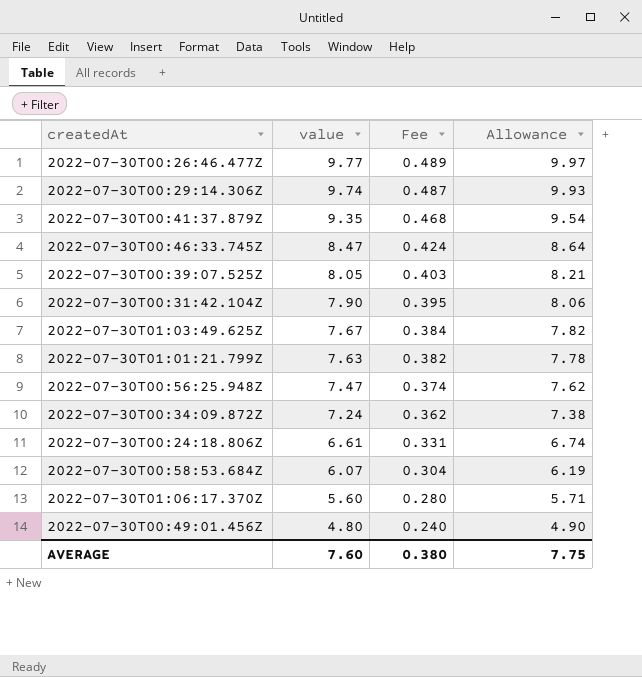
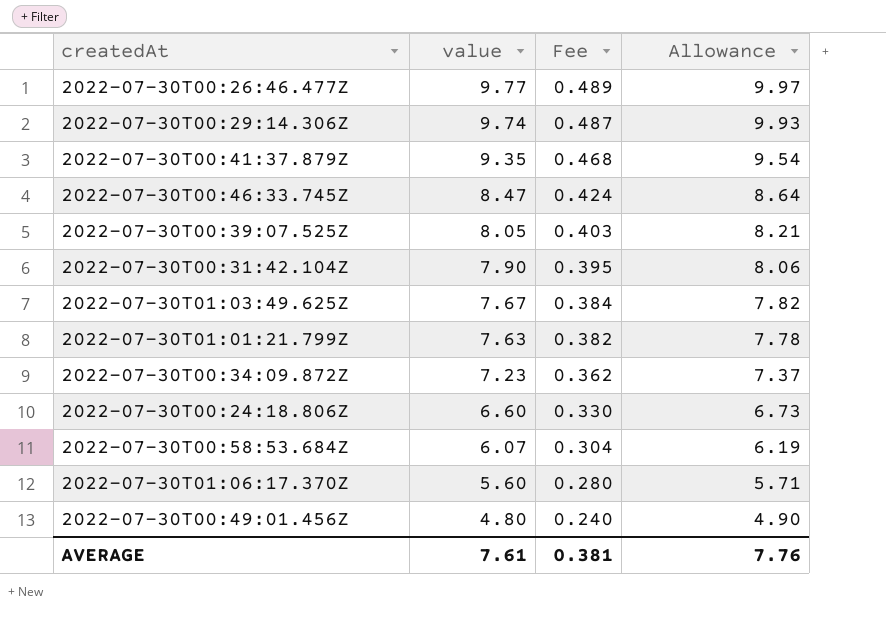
row 2022-07-30T00:56:25.948Z: 7.47 | 0.374 | 7.62 -> none
2022-07-30T00:34:09.872Z | value: 7.24 -> 7.23
2022-07-30T00:34:09.872Z | Allowance: 7.38 -> 7.37
2022-07-30T00:24:18.806Z | value: 6.61 -> 6.60
2022-07-30T00:24:18.806Z | Fee: 0.331 -> 0.330
2022-07-30T00:24:18.806Z | Allowance: 6.74 -> 6.73
AVERAGE | value: 7.60 -> 7.61
AVERAGE | Fee: 0.380 -> 0.381
AVERAGE | Allowance: 7.75 -> 7.76

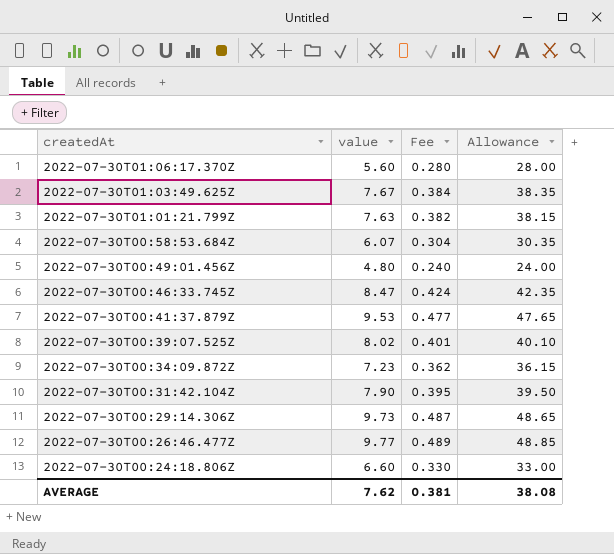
row order: value descending -> createdAt descending
column Allowance | formula: [value] * 1.02 -> [value] * 5
2022-07-30T00:41:37.879Z | value: 9.35 -> 9.53
2022-07-30T00:41:37.879Z | Fee: 0.468 -> 0.477
2022-07-30T00:39:07.525Z | value: 8.05 -> 8.02
2022-07-30T00:39:07.525Z | Fee: 0.403 -> 0.401
2022-07-30T00:29:14.306Z | value: 9.74 -> 9.73
AVERAGE | value: 7.61 -> 7.62
AVERAGE | Allowance: 7.76 -> 38.08

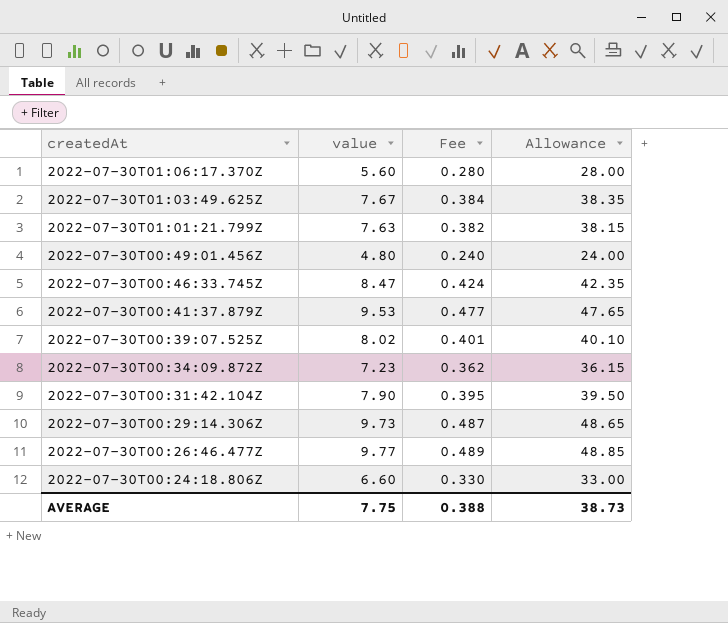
row 2022-07-30T00:58:53.684Z: 6.07 | 0.304 | 30.35 -> none
AVERAGE | value: 7.62 -> 7.75
AVERAGE | Fee: 0.381 -> 0.388
AVERAGE | Allowance: 38.08 -> 38.73

